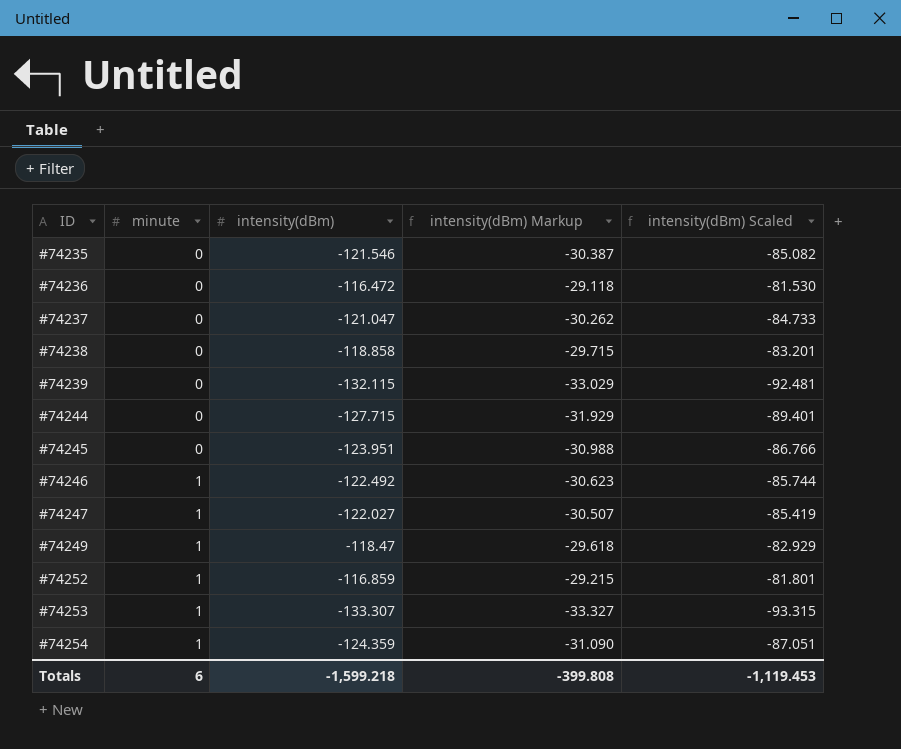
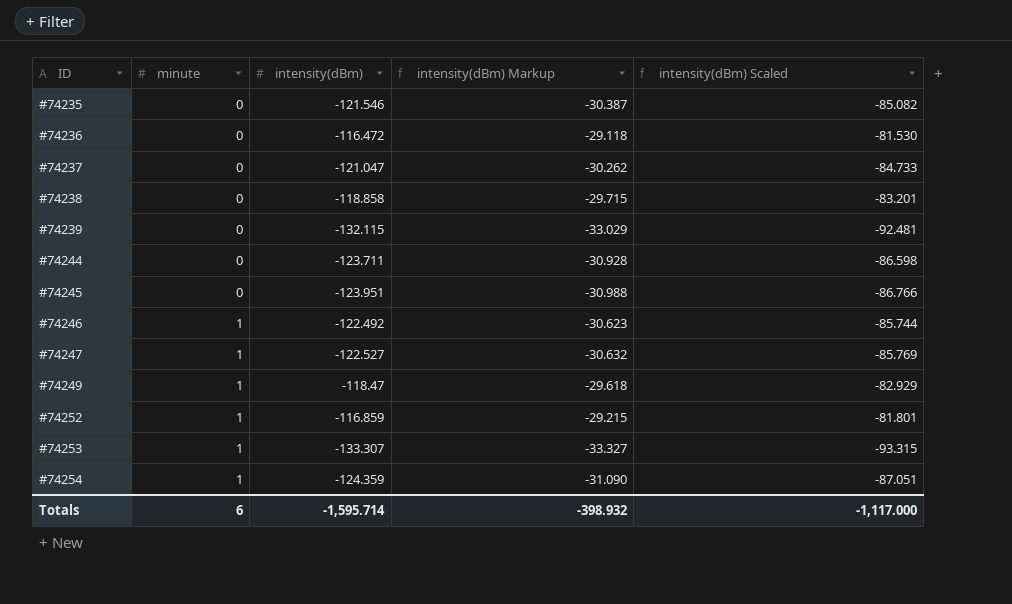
#74244 | intensity(dBm): -127.715 -> -123.711
#74244 | intensity(dBm) Markup: -31.929 -> -30.928
#74244 | intensity(dBm) Scaled: -89.401 -> -86.598
#74247 | intensity(dBm): -122.027 -> -122.527
#74247 | intensity(dBm) Markup: -30.507 -> -30.632
#74247 | intensity(dBm) Scaled: -85.419 -> -85.769
Totals | intensity(dBm): -1,599.218 -> -1,595.714
Totals | intensity(dBm) Markup: -399.808 -> -398.932
Totals | intensity(dBm) Scaled: -1,119.453 -> -1,117.000

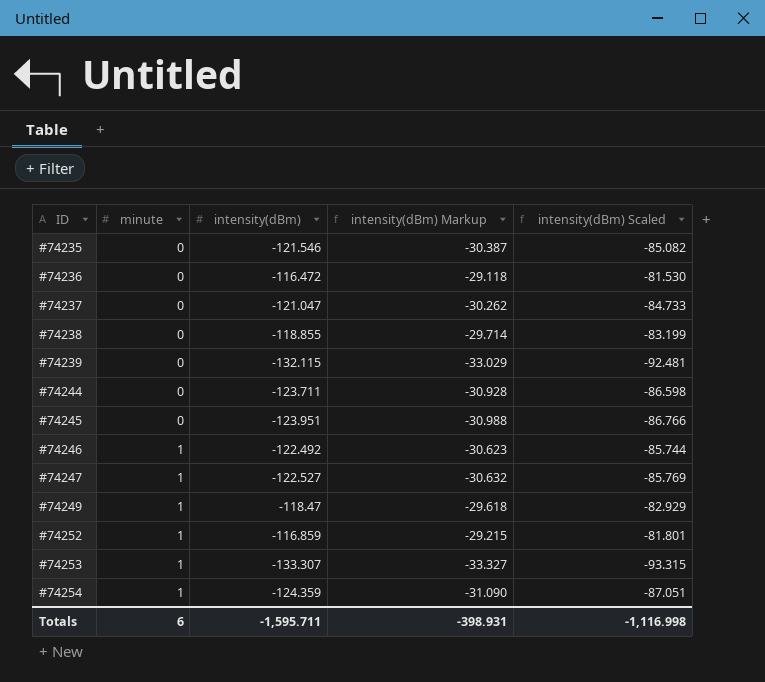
#74238 | intensity(dBm): -118.858 -> -118.855
#74238 | intensity(dBm) Markup: -29.715 -> -29.714
#74238 | intensity(dBm) Scaled: -83.201 -> -83.199
Totals | intensity(dBm): -1,595.714 -> -1,595.711
Totals | intensity(dBm) Markup: -398.932 -> -398.931
Totals | intensity(dBm) Scaled: -1,117.000 -> -1,116.998

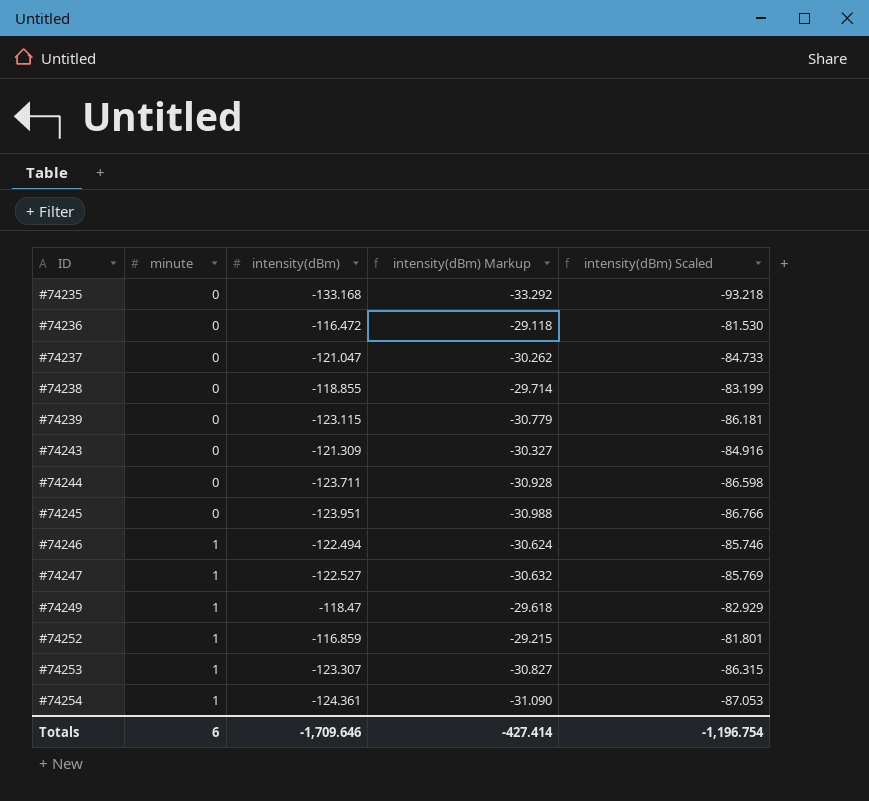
#74235 | intensity(dBm): -121.546 -> -133.168
#74235 | intensity(dBm) Markup: -30.387 -> -33.292
#74235 | intensity(dBm) Scaled: -85.082 -> -93.218
#74239 | intensity(dBm): -132.115 -> -123.115
#74239 | intensity(dBm) Markup: -33.029 -> -30.779
#74239 | intensity(dBm) Scaled: -92.481 -> -86.181
row #74243: none -> 0 | -121.309 | -30.327 | -84.916
#74246 | intensity(dBm): -122.492 -> -122.494
#74246 | intensity(dBm) Markup: -30.623 -> -30.624
#74246 | intensity(dBm) Scaled: -85.744 -> -85.746
#74253 | intensity(dBm): -133.307 -> -123.307
#74253 | intensity(dBm) Markup: -33.327 -> -30.827
#74253 | intensity(dBm) Scaled: -93.315 -> -86.315
#74254 | intensity(dBm): -124.359 -> -124.361
#74254 | intensity(dBm) Scaled: -87.051 -> -87.053
Totals | intensity(dBm): -1,595.711 -> -1,709.646
Totals | intensity(dBm) Markup: -398.931 -> -427.414
Totals | intensity(dBm) Scaled: -1,116.998 -> -1,196.754

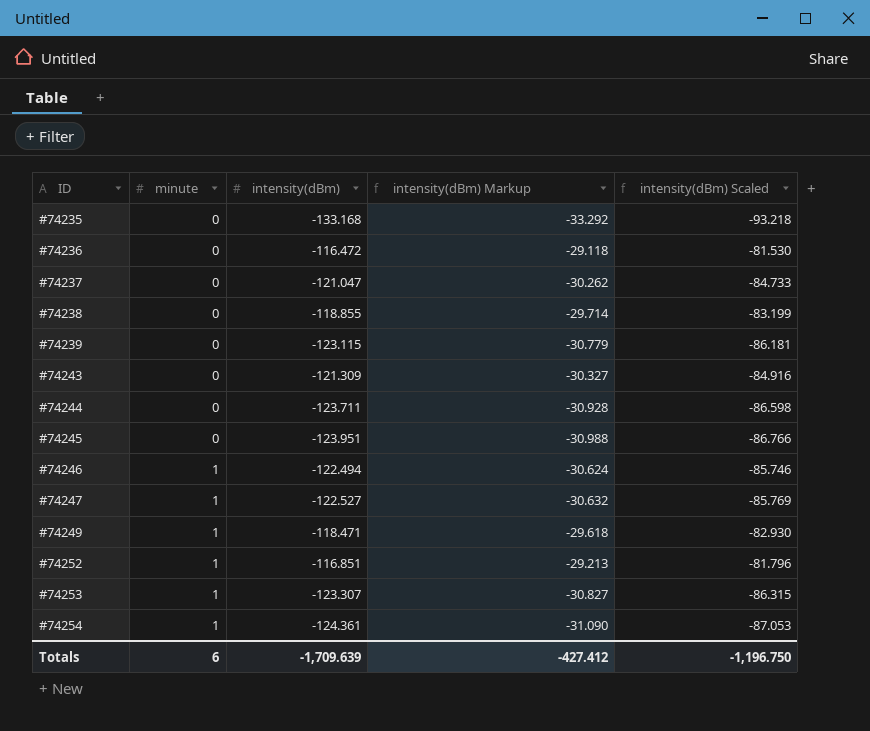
#74249 | intensity(dBm): -118.47 -> -118.471
#74249 | intensity(dBm) Scaled: -82.929 -> -82.930
#74252 | intensity(dBm): -116.859 -> -116.851
#74252 | intensity(dBm) Markup: -29.215 -> -29.213
#74252 | intensity(dBm) Scaled: -81.801 -> -81.796
Totals | intensity(dBm): -1,709.646 -> -1,709.639
Totals | intensity(dBm) Markup: -427.414 -> -427.412
Totals | intensity(dBm) Scaled: -1,196.754 -> -1,196.750

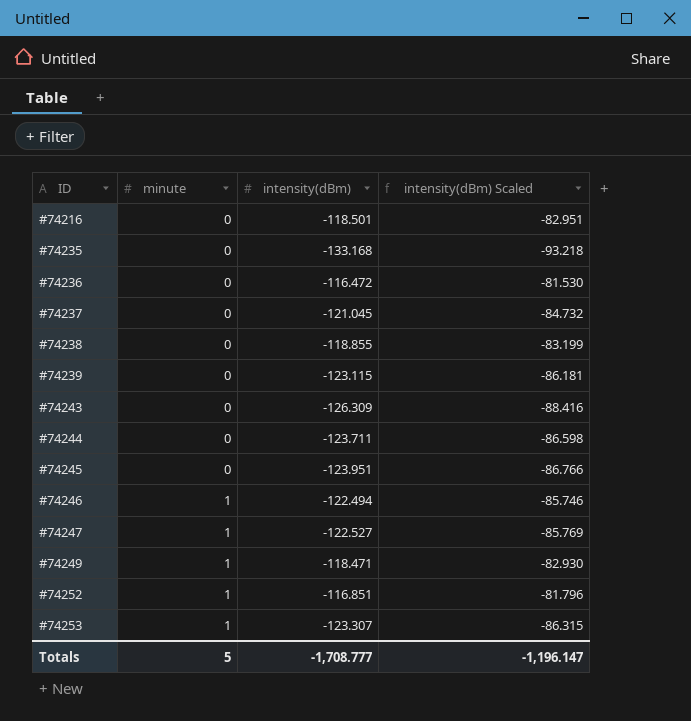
column intensity(dBm) Markup | formula: [intensity(dBm)] * 0.25 -> none
row #74254: 1 | -124.361 | -31.090 | -87.053 -> none
row #74216: none -> 0 | -118.501 | -82.951
#74237 | intensity(dBm): -121.047 -> -121.045
#74237 | intensity(dBm) Scaled: -84.733 -> -84.732
#74243 | intensity(dBm): -121.309 -> -126.309
#74243 | intensity(dBm) Scaled: -84.916 -> -88.416
Totals | minute: 6 -> 5
Totals | intensity(dBm): -1,709.639 -> -1,708.777
Totals | intensity(dBm) Scaled: -1,196.750 -> -1,196.147

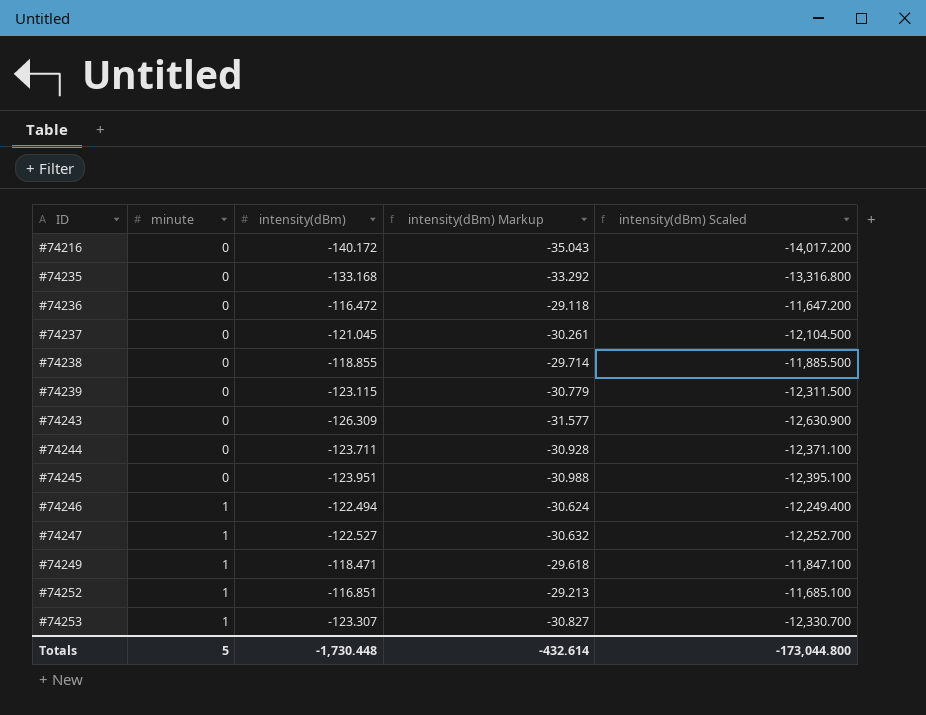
column intensity(dBm) Markup | formula: none -> [intensity(dBm)] * 0.25
column intensity(dBm) Scaled | formula: [intensity(dBm)] * 0.7 -> [intensity(dBm)] * 100
#74216 | intensity(dBm): -118.501 -> -140.172
Totals | intensity(dBm): -1,708.777 -> -1,730.448
Totals | intensity(dBm) Scaled: -1,196.147 -> -173,044.800

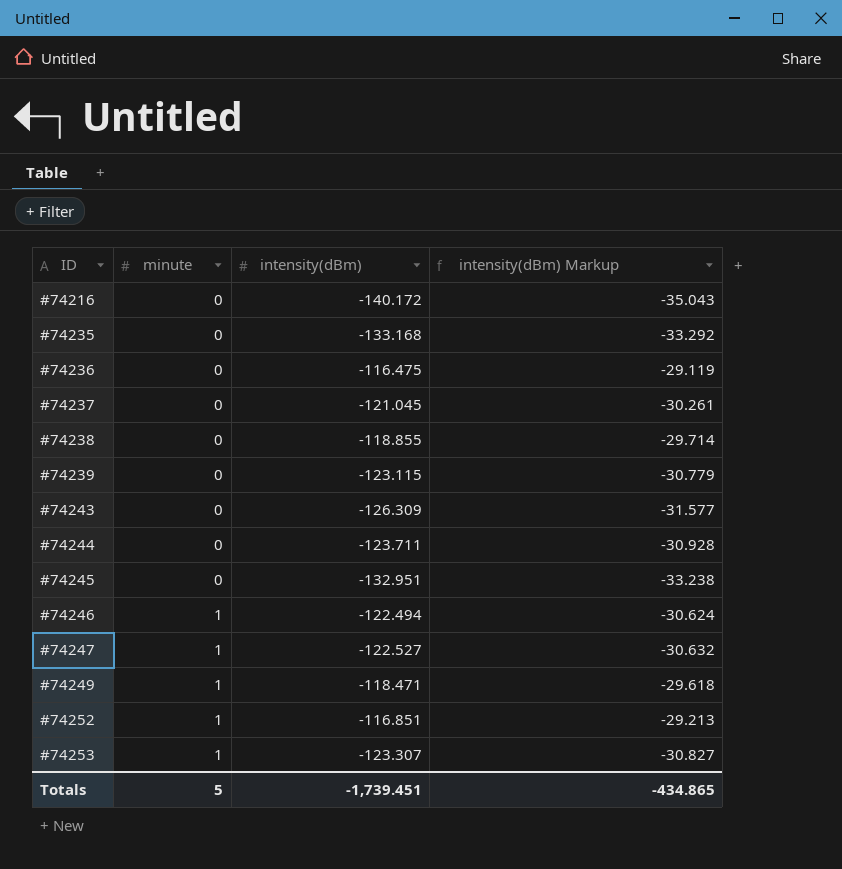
column intensity(dBm) Scaled | formula: [intensity(dBm)] * 100 -> none
#74236 | intensity(dBm): -116.472 -> -116.475
#74236 | intensity(dBm) Markup: -29.118 -> -29.119
#74245 | intensity(dBm): -123.951 -> -132.951
#74245 | intensity(dBm) Markup: -30.988 -> -33.238
Totals | intensity(dBm): -1,730.448 -> -1,739.451
Totals | intensity(dBm) Markup: -432.614 -> -434.865

